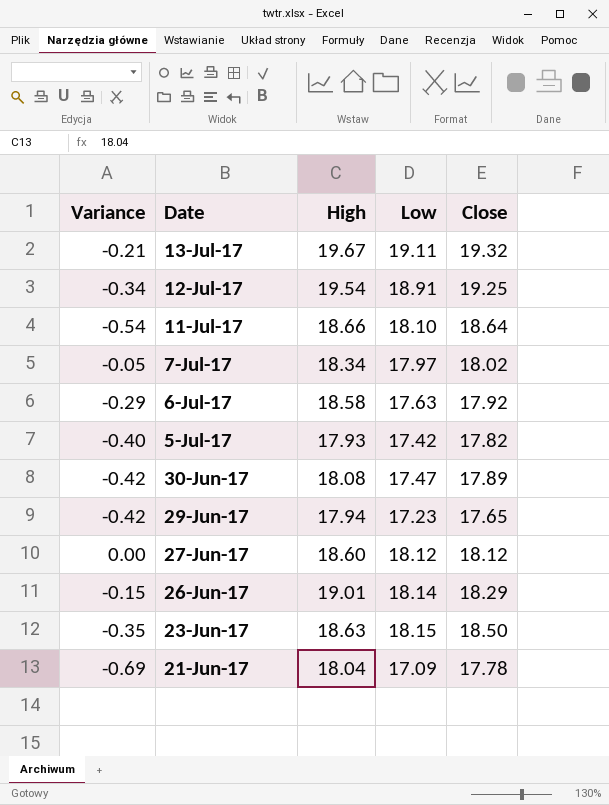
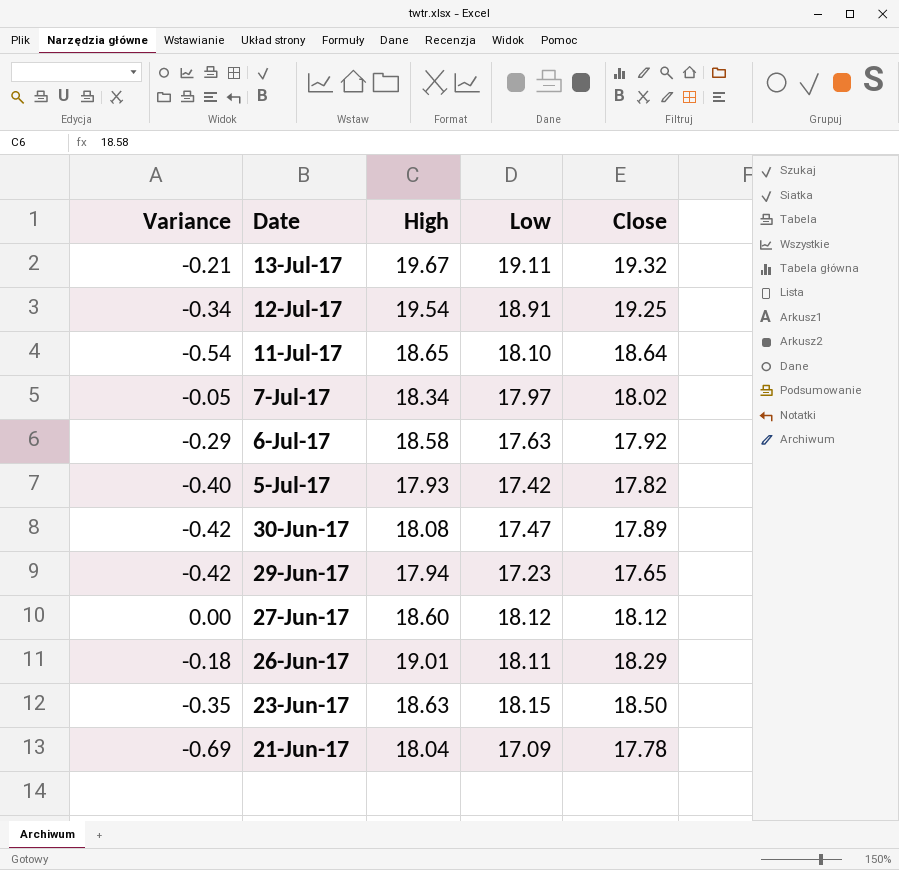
11-Jul-17 | High: 18.66 -> 18.65
26-Jun-17 | Variance: -0.15 -> -0.18
26-Jun-17 | Low: 18.14 -> 18.11

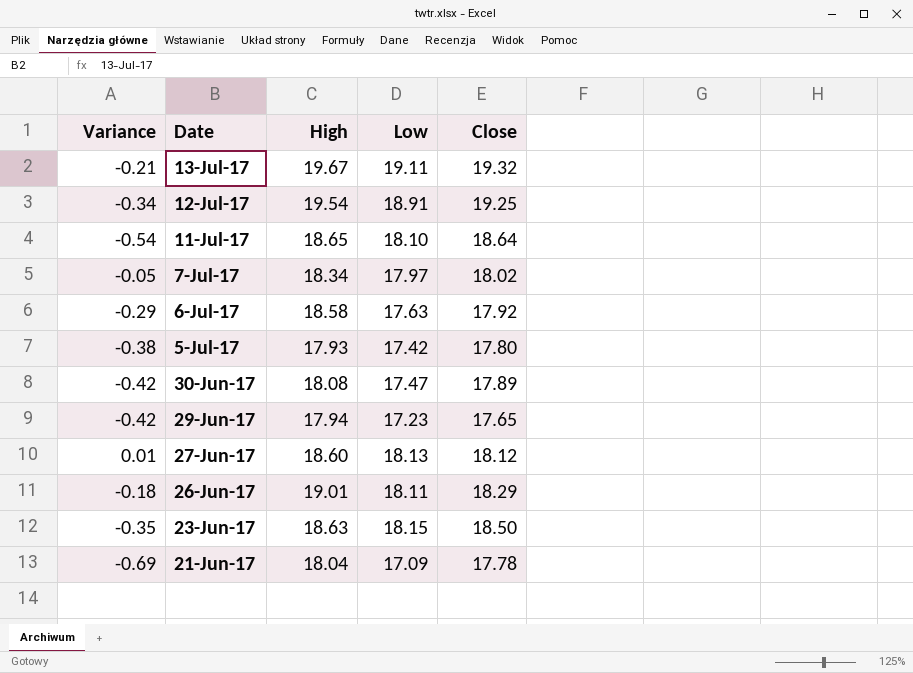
5-Jul-17 | Variance: -0.40 -> -0.38
5-Jul-17 | Close: 17.82 -> 17.80
27-Jun-17 | Variance: 0.00 -> 0.01
27-Jun-17 | Low: 18.12 -> 18.13

